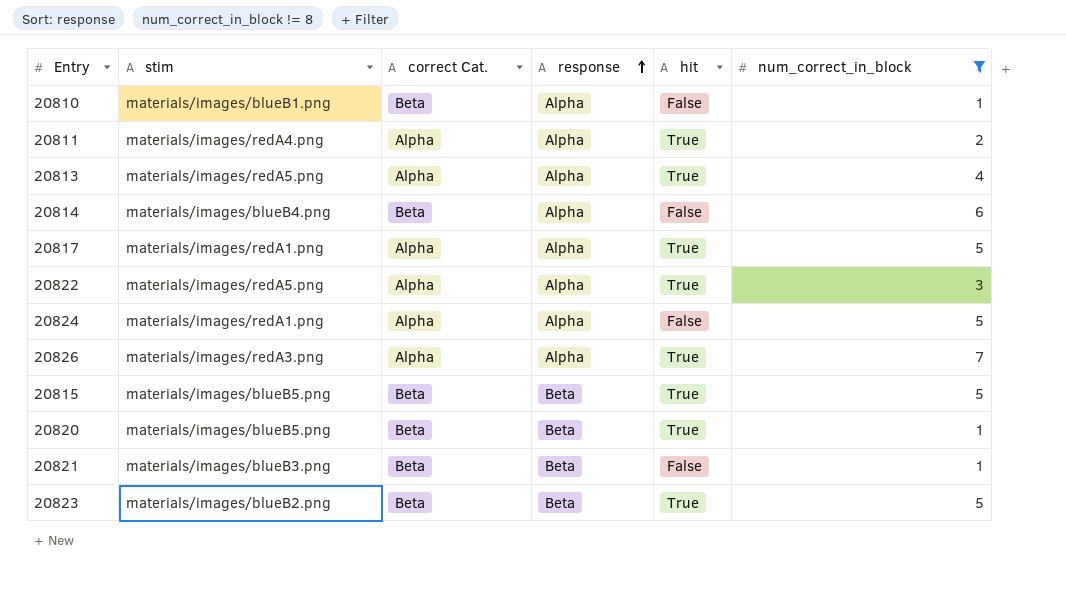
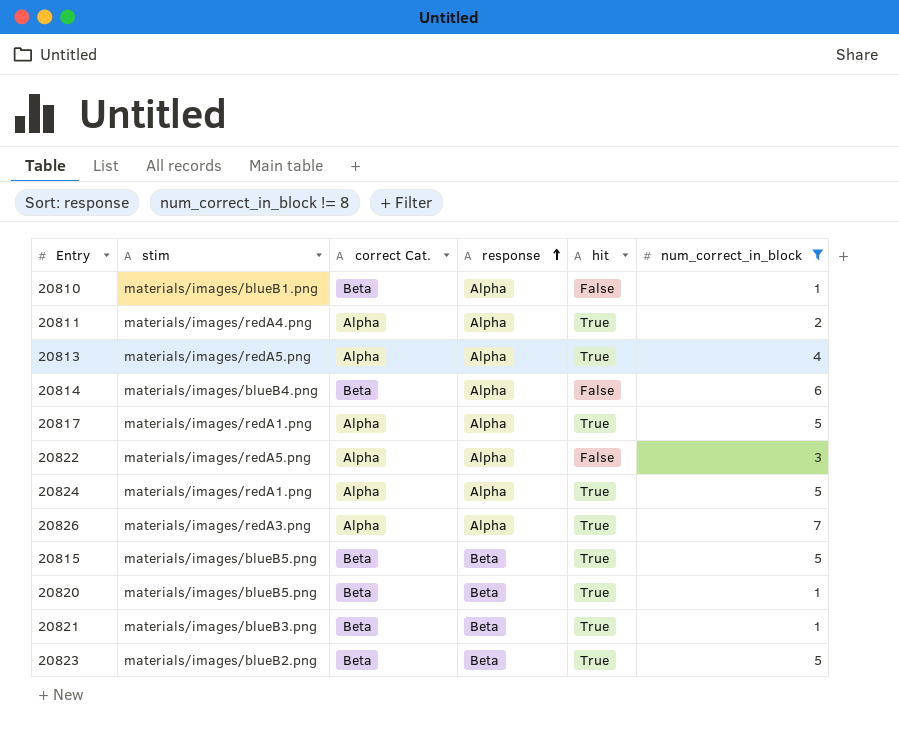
20822 | hit: True -> False
20824 | hit: False -> True
20821 | hit: False -> True

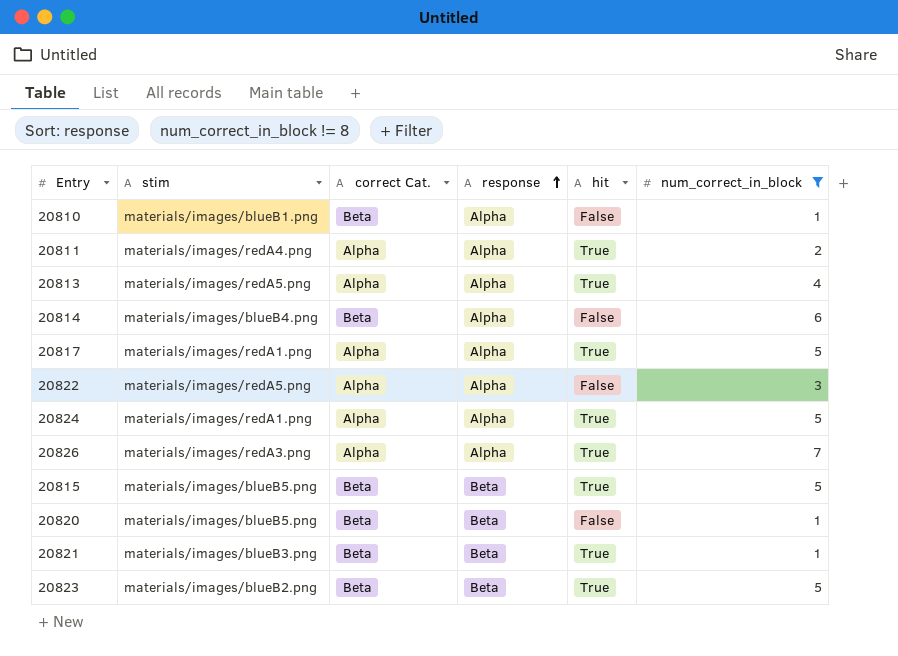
20820 | hit: True -> False

